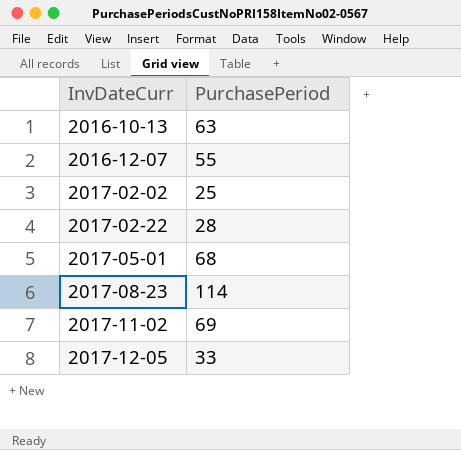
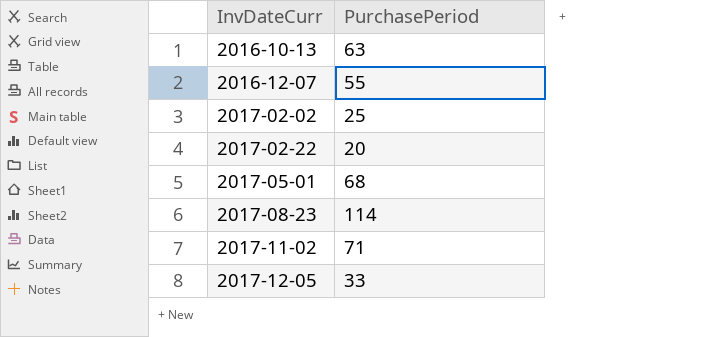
2017-02-22 | PurchasePeriod: 28 -> 20
2017-11-02 | PurchasePeriod: 69 -> 71

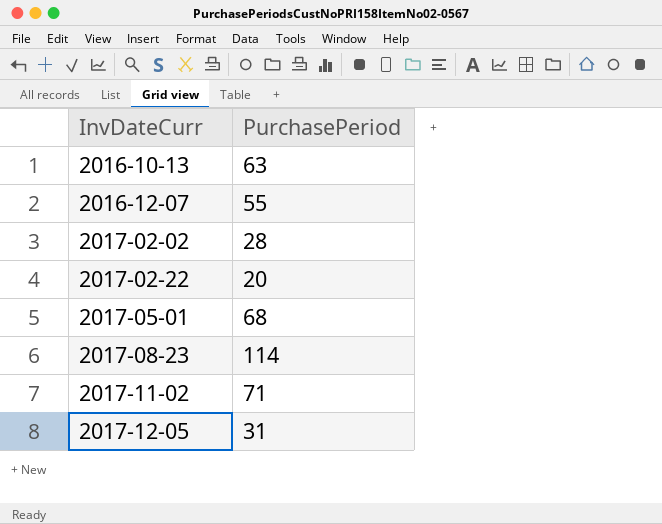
2017-02-02 | PurchasePeriod: 25 -> 28
2017-12-05 | PurchasePeriod: 33 -> 31

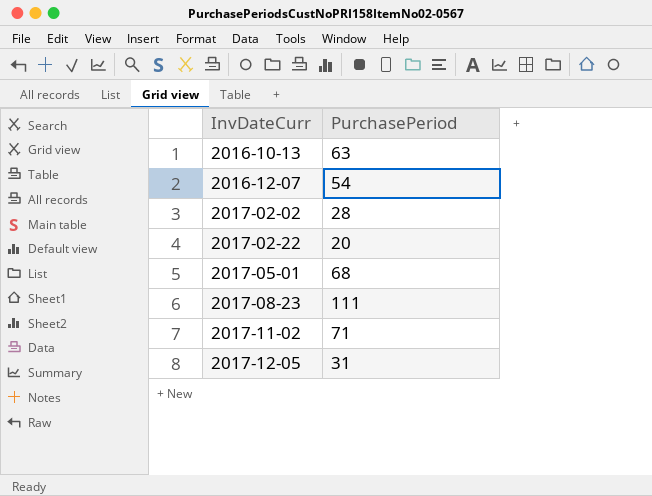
2016-12-07 | PurchasePeriod: 55 -> 54
2017-08-23 | PurchasePeriod: 114 -> 111

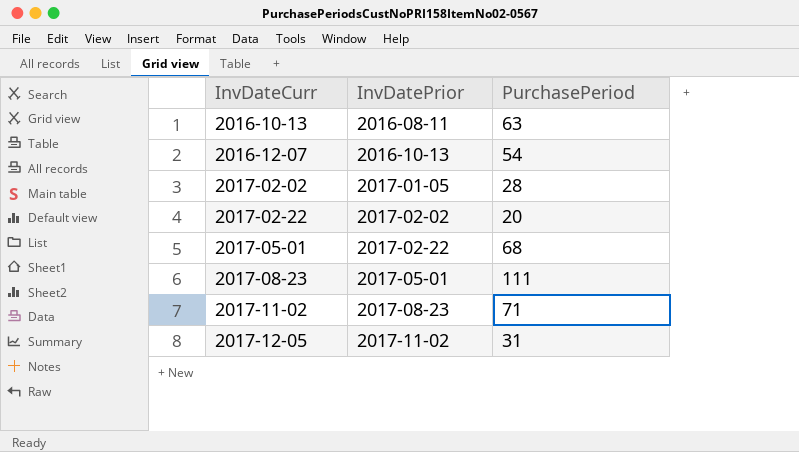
column InvDatePrior | position: none -> 2

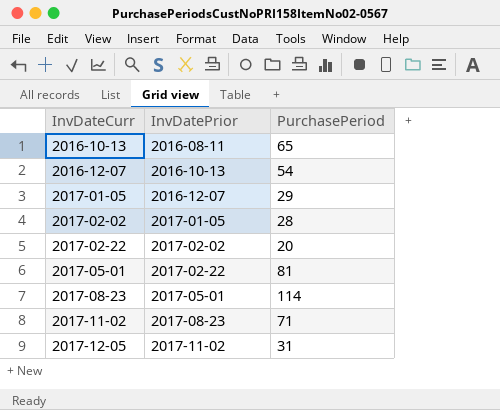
2016-10-13 | PurchasePeriod: 63 -> 65
row 2017-01-05: none -> 2016-12-07 | 29
2017-05-01 | PurchasePeriod: 68 -> 81
2017-08-23 | PurchasePeriod: 111 -> 114

